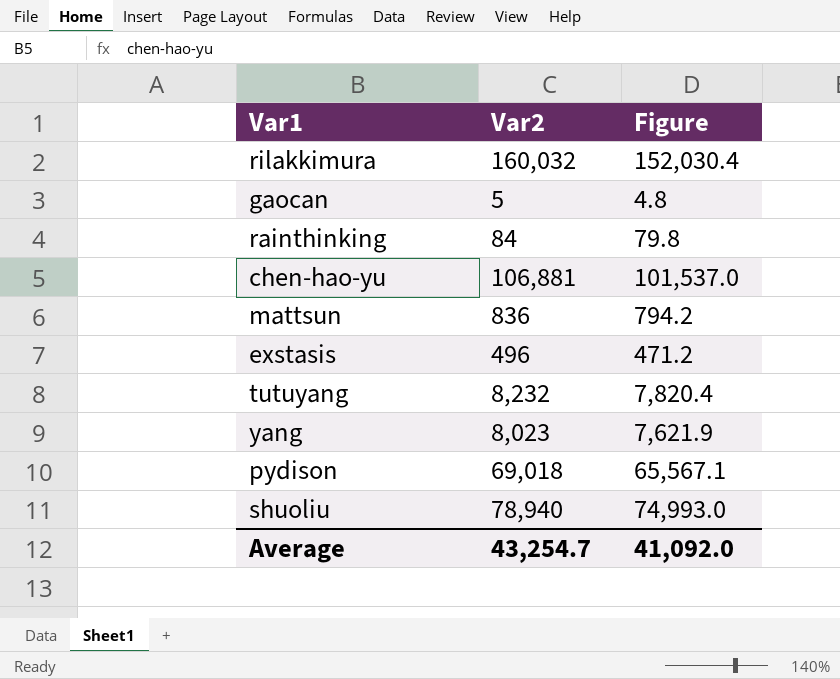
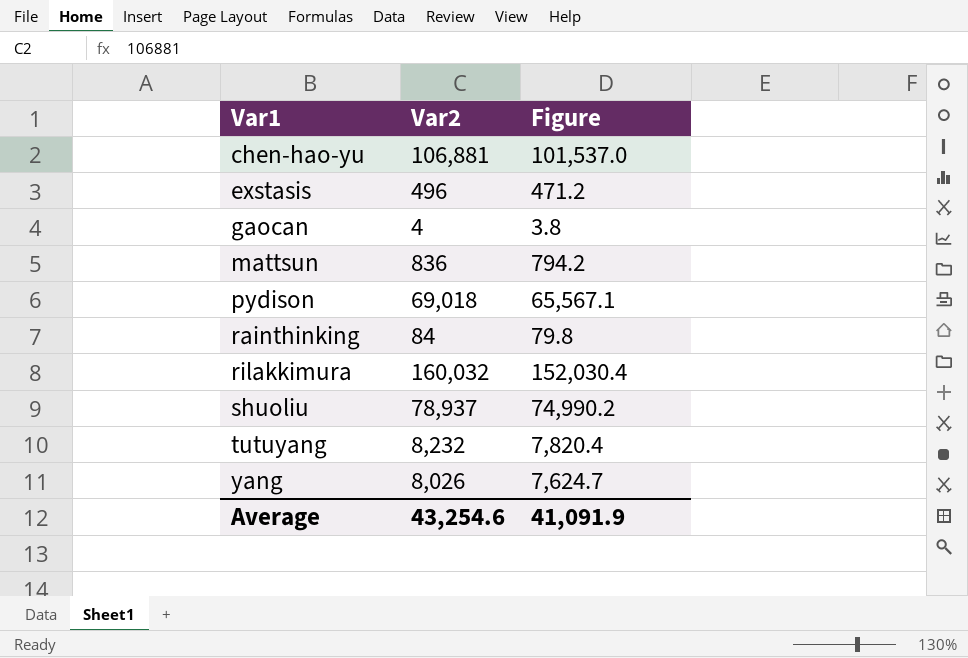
row order: none -> Var1 ascending
gaocan | Var2: 5 -> 4
gaocan | Figure: 4.8 -> 3.8
shuoliu | Var2: 78,940 -> 78,937
shuoliu | Figure: 74,993.0 -> 74,990.2
yang | Var2: 8,023 -> 8,026
yang | Figure: 7,621.9 -> 7,624.7
Average | Var2: 43,254.7 -> 43,254.6
Average | Figure: 41,092.0 -> 41,091.9

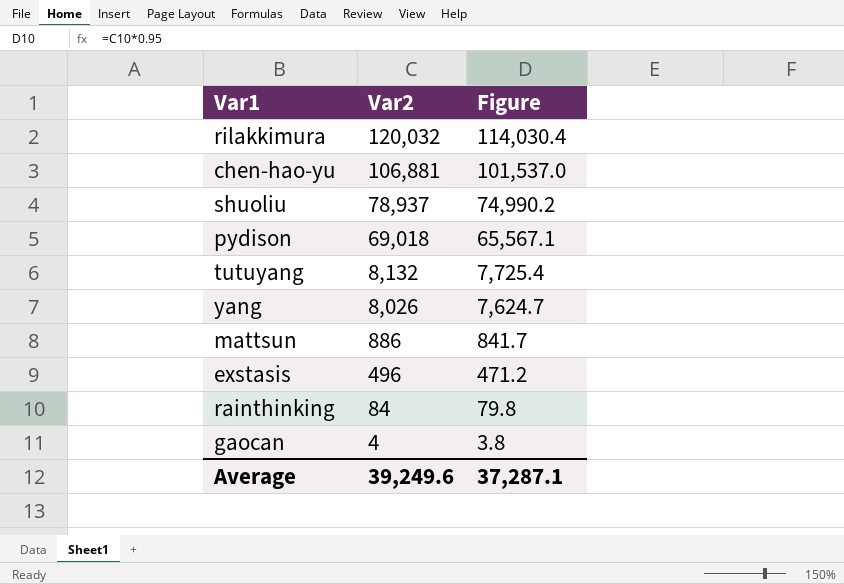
row order: Var1 ascending -> Var2 descending
rilakkimura | Var2: 160,032 -> 120,032
rilakkimura | Figure: 152,030.4 -> 114,030.4
tutuyang | Var2: 8,232 -> 8,132
tutuyang | Figure: 7,820.4 -> 7,725.4
mattsun | Var2: 836 -> 886
mattsun | Figure: 794.2 -> 841.7
Average | Var2: 43,254.6 -> 39,249.6
Average | Figure: 41,091.9 -> 37,287.1

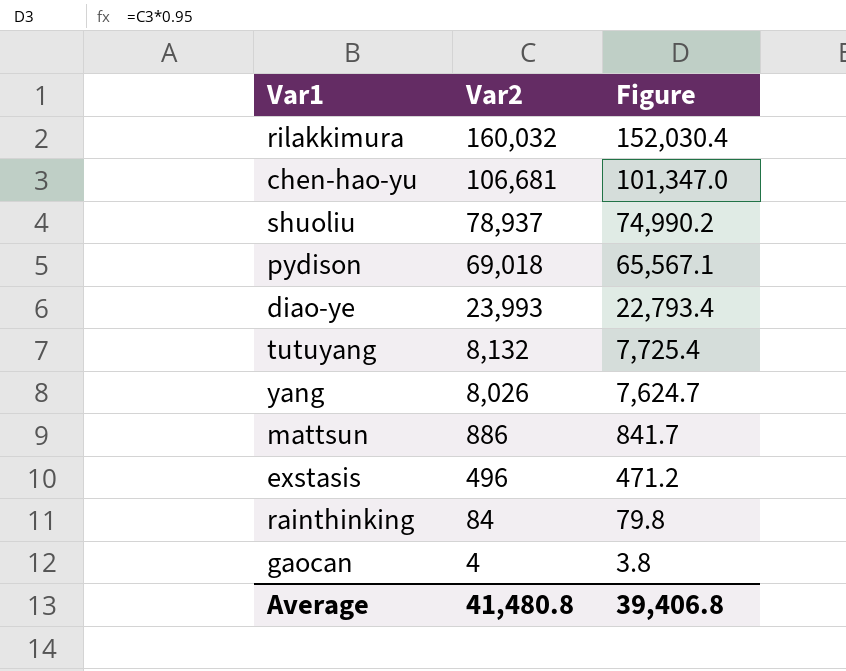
rilakkimura | Var2: 120,032 -> 160,032
rilakkimura | Figure: 114,030.4 -> 152,030.4
chen-hao-yu | Var2: 106,881 -> 106,681
chen-hao-yu | Figure: 101,537.0 -> 101,347.0
row diao-ye: none -> 23,993 | 22,793.4
Average | Var2: 39,249.6 -> 41,480.8
Average | Figure: 37,287.1 -> 39,406.8

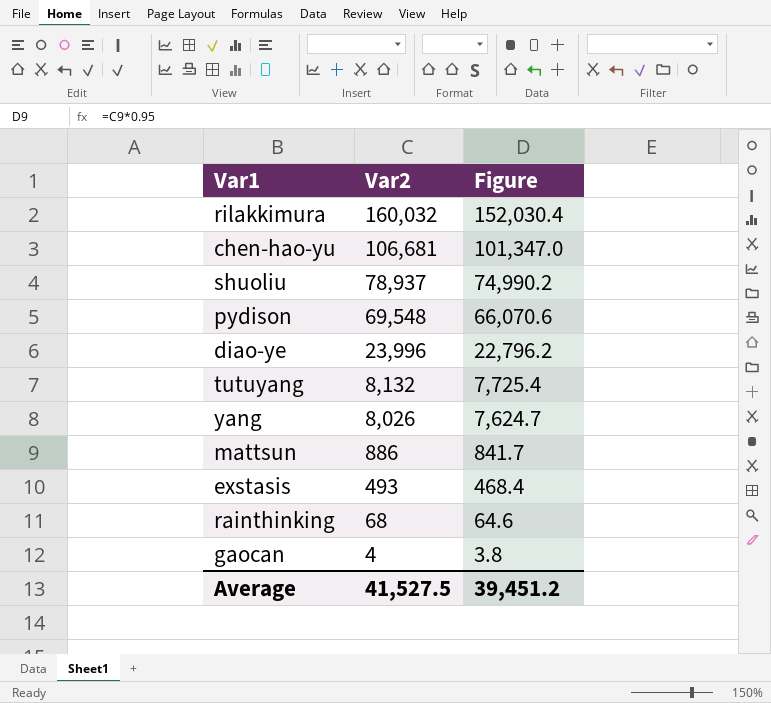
pydison | Var2: 69,018 -> 69,548
pydison | Figure: 65,567.1 -> 66,070.6
diao-ye | Var2: 23,993 -> 23,996
diao-ye | Figure: 22,793.4 -> 22,796.2
exstasis | Var2: 496 -> 493
exstasis | Figure: 471.2 -> 468.4
rainthinking | Var2: 84 -> 68
rainthinking | Figure: 79.8 -> 64.6
Average | Var2: 41,480.8 -> 41,527.5
Average | Figure: 39,406.8 -> 39,451.2

